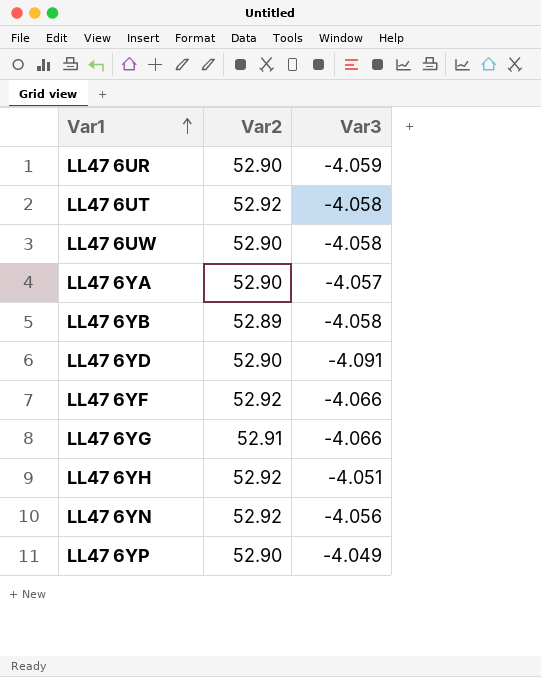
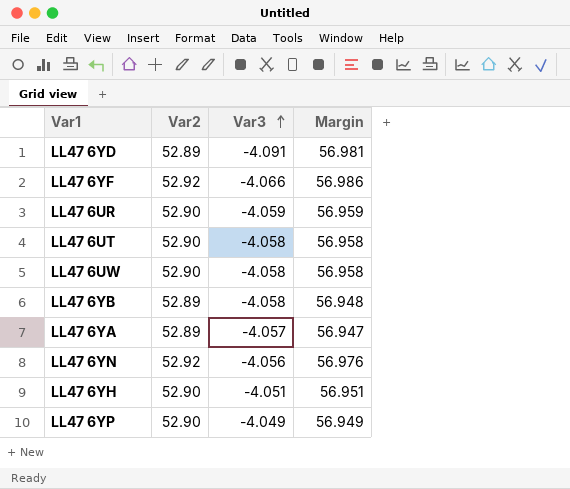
row order: Var1 ascending -> Var3 ascending
column Margin | formula: none -> [Var2] - [Var3]
row LL47 6YG: 52.91 | -4.066 -> none
LL47 6YD | Var2: 52.90 -> 52.89
LL47 6UT | Var2: 52.92 -> 52.90
LL47 6YA | Var2: 52.90 -> 52.89
LL47 6YH | Var2: 52.92 -> 52.90

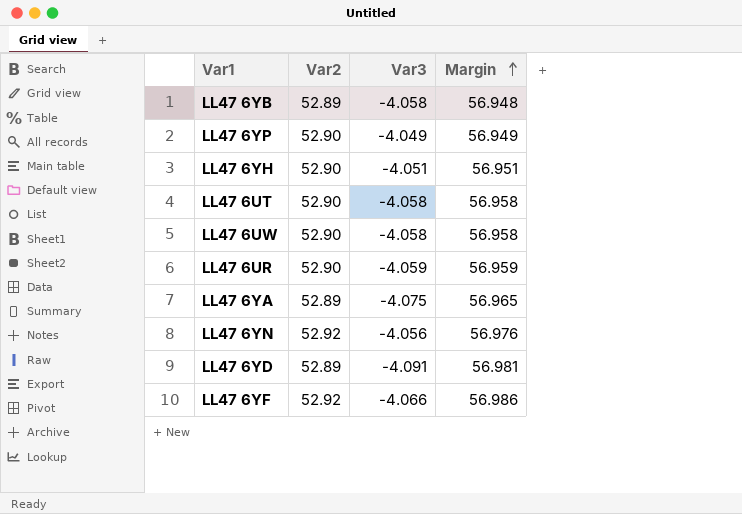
row order: Var3 ascending -> Margin ascending
LL47 6YA | Var3: -4.057 -> -4.075
LL47 6YA | Margin: 56.947 -> 56.965

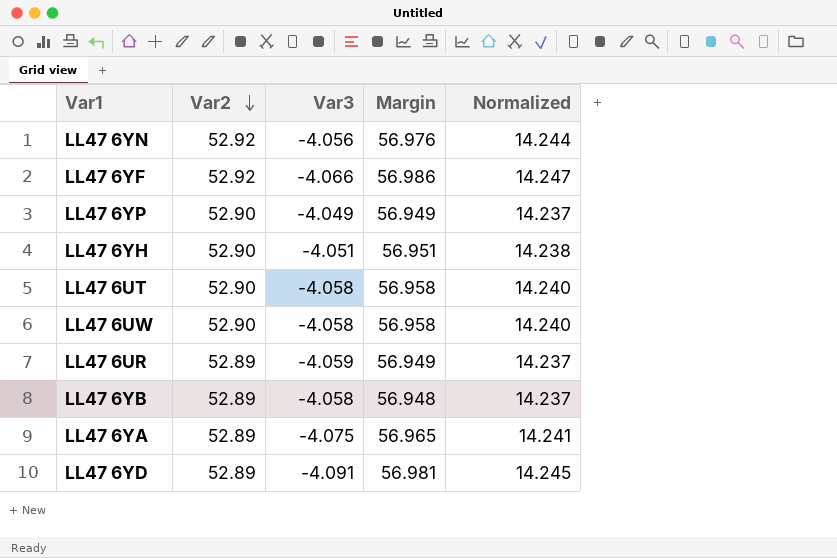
row order: Margin ascending -> Var2 descending
column Normalized | formula: none -> [Margin] * 0.25
LL47 6UR | Var2: 52.90 -> 52.89
LL47 6UR | Margin: 56.959 -> 56.949

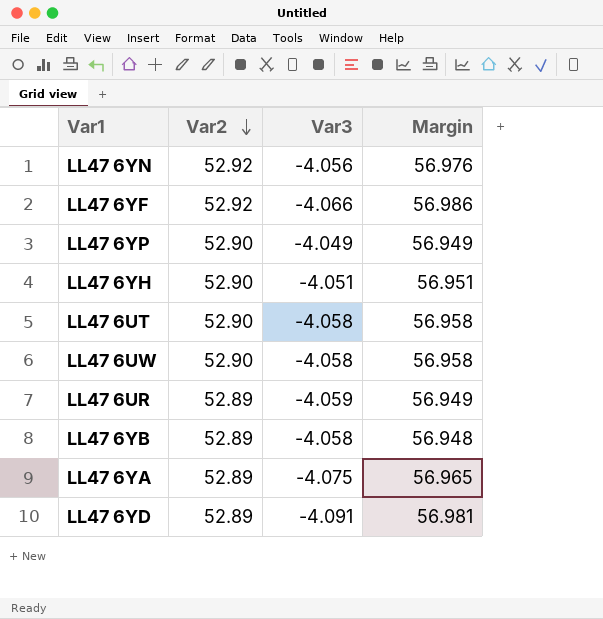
column Normalized | formula: [Margin] * 0.25 -> none

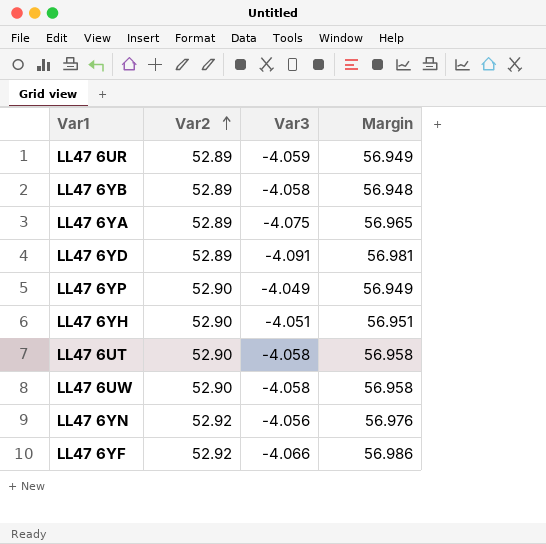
row order: Var2 descending -> Var2 ascending

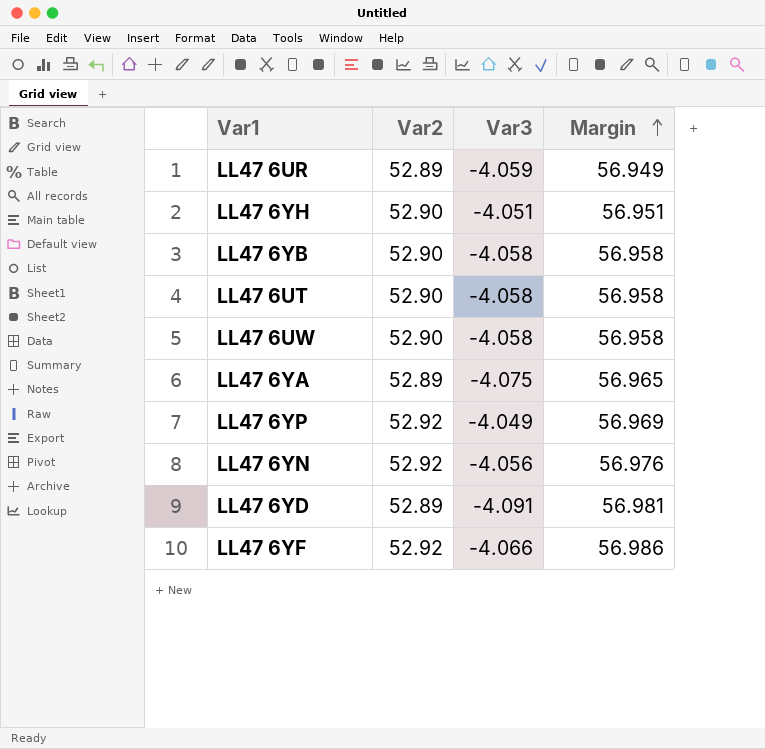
row order: Var2 ascending -> Margin ascending
LL47 6YB | Var2: 52.89 -> 52.90
LL47 6YB | Margin: 56.948 -> 56.958
LL47 6YP | Var2: 52.90 -> 52.92
LL47 6YP | Margin: 56.949 -> 56.969

